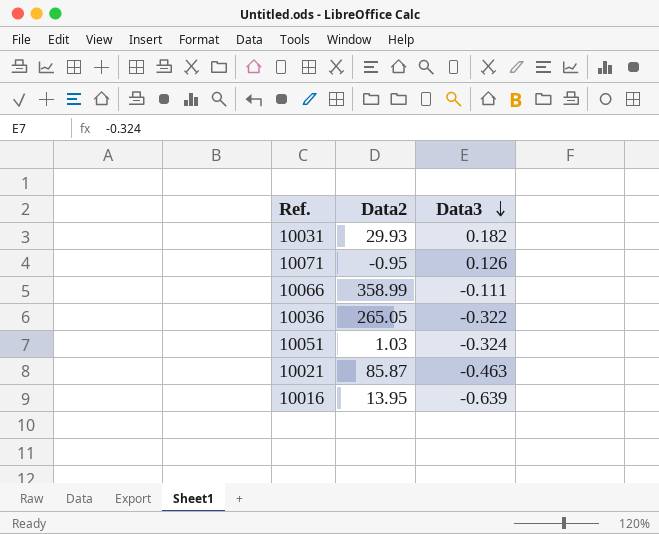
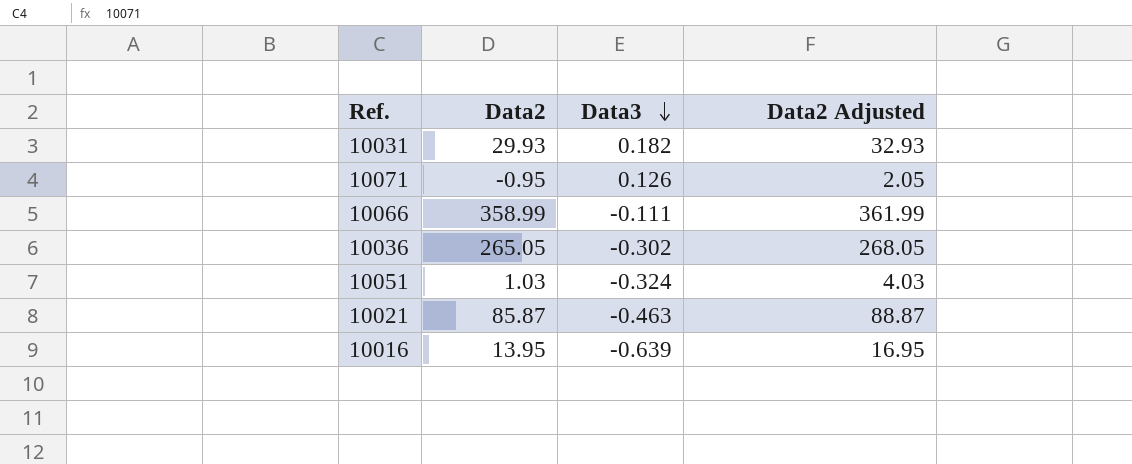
column Data2 Adjusted | formula: none -> [Data2] + 3
10036 | Data3: -0.322 -> -0.302

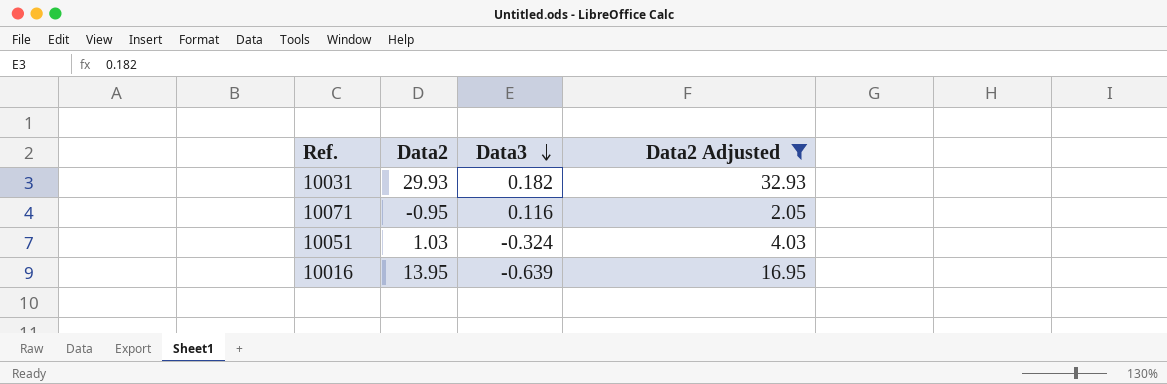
filter: none -> Data2 Adjusted <= 32.93
10071 | Data3: 0.126 -> 0.116

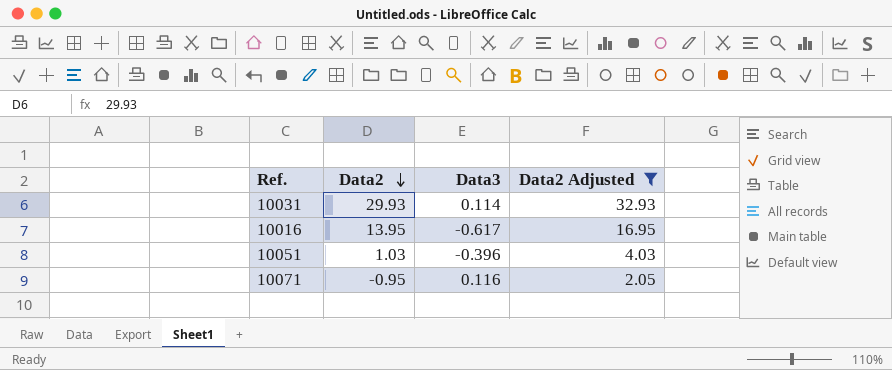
row order: Data3 descending -> Data2 descending
10031 | Data3: 0.182 -> 0.114
10016 | Data3: -0.639 -> -0.617
10051 | Data3: -0.324 -> -0.396

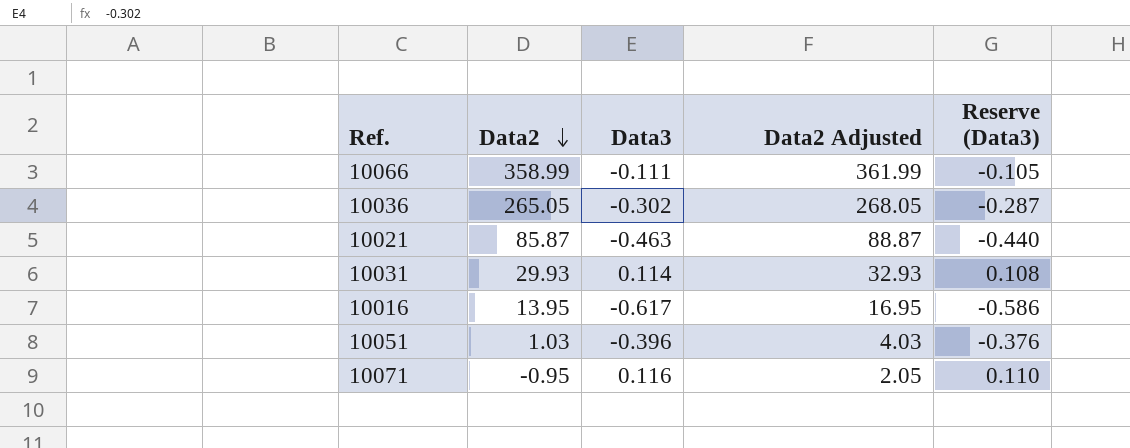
filter: Data2 Adjusted <= 32.93 -> none
column Reserve (Data3) | formula: none -> [Data3] * 0.95

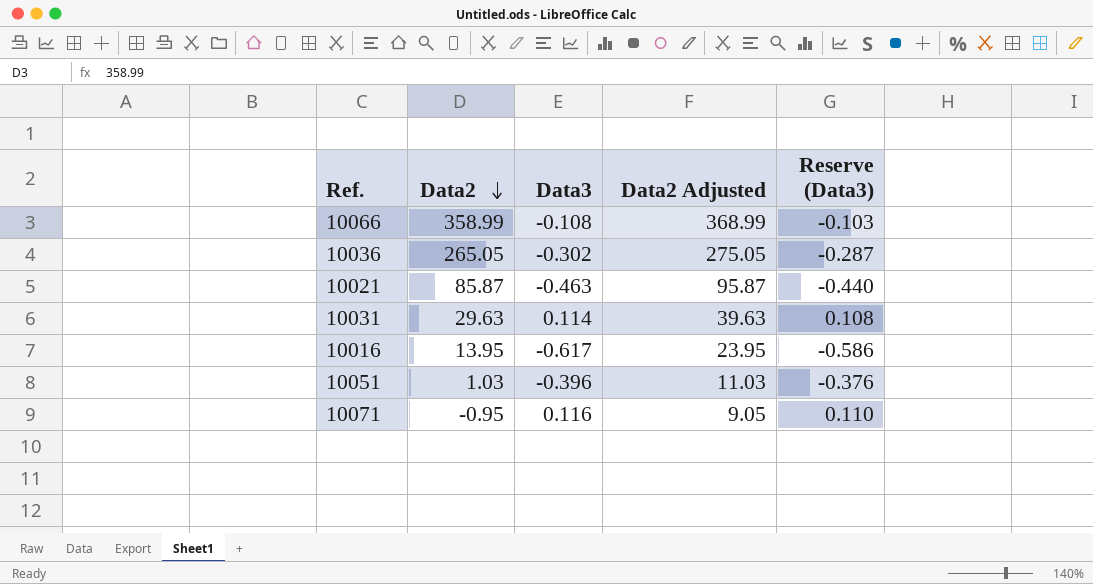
column Data2 Adjusted | formula: [Data2] + 3 -> [Data2] + 10
10066 | Data3: -0.111 -> -0.108
10066 | Reserve (Data3): -0.105 -> -0.103
10031 | Data2: 29.93 -> 29.63

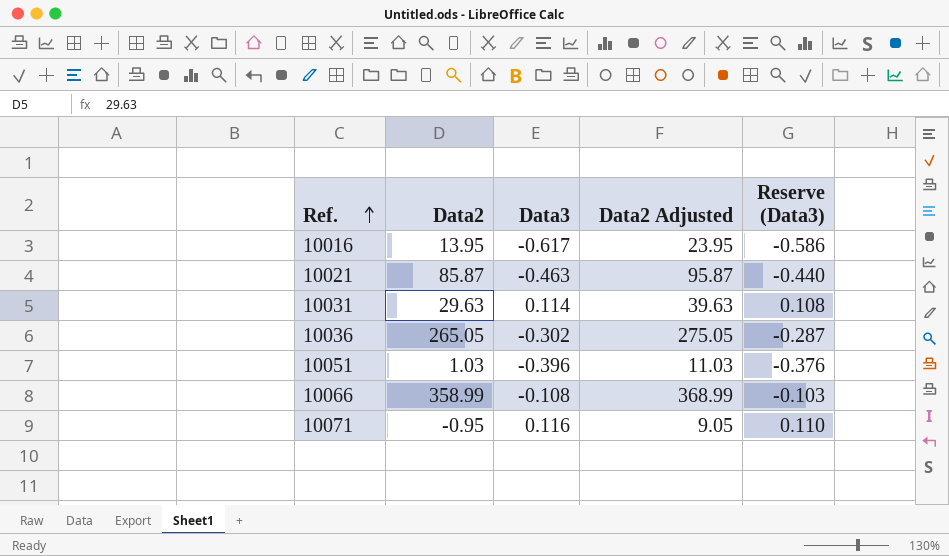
row order: Data2 descending -> Ref. ascending

